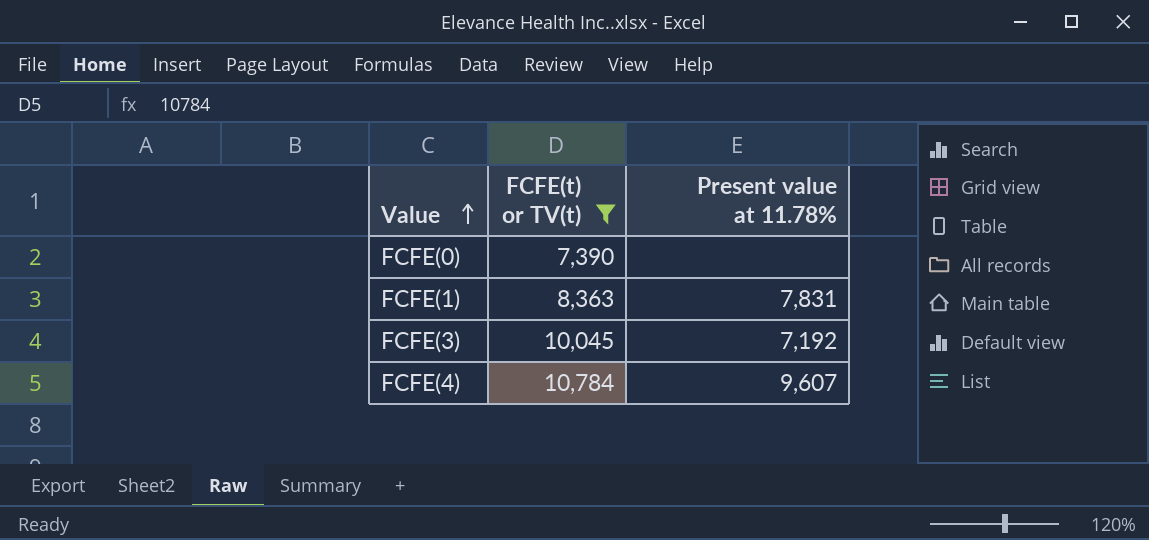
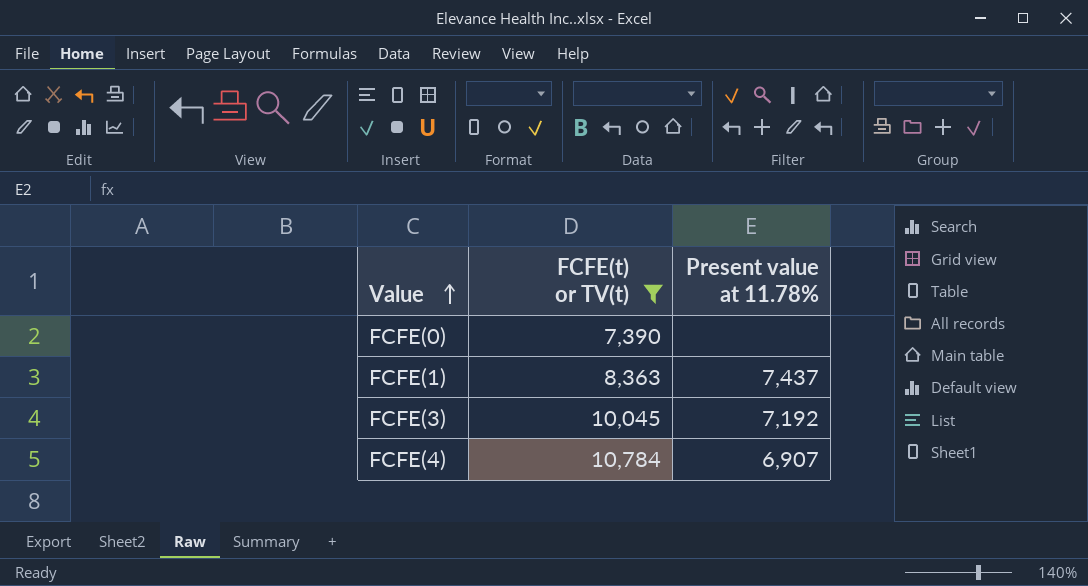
FCFE(1) | Present value at 11.78%: 7,831 -> 7,437
FCFE(4) | Present value at 11.78%: 9,607 -> 6,907

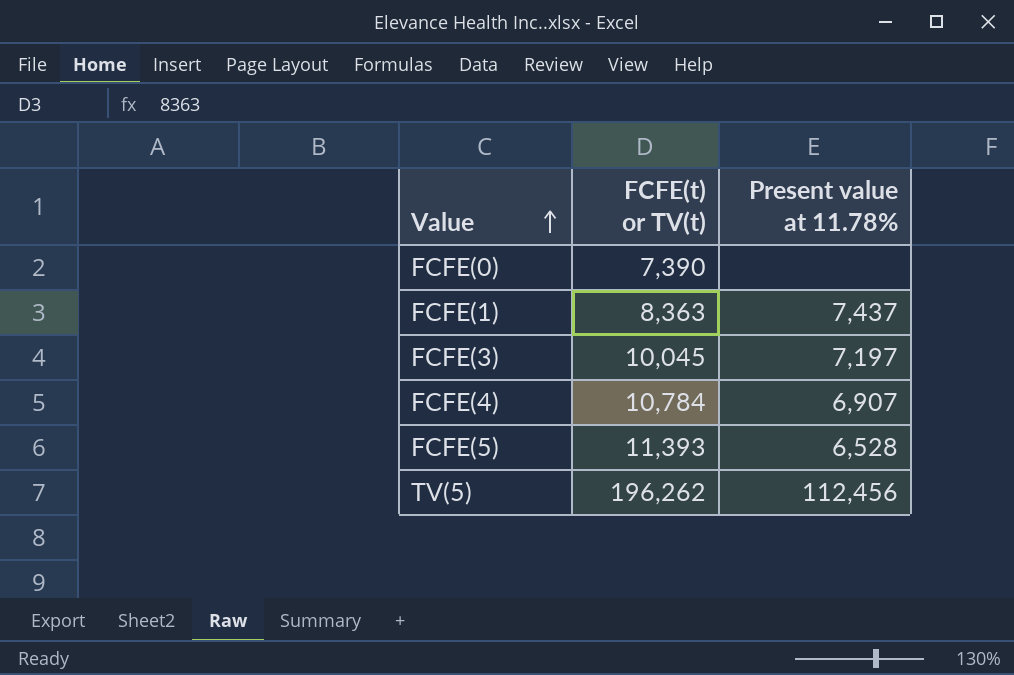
filter: FCFE(t) or TV(t) <= 10,784 -> none
FCFE(3) | Present value at 11.78%: 7,192 -> 7,197

